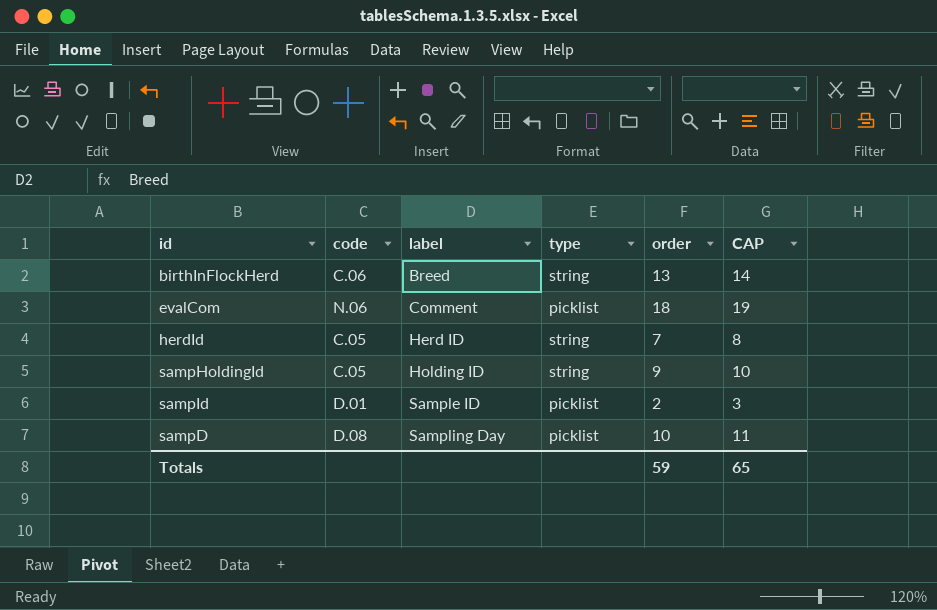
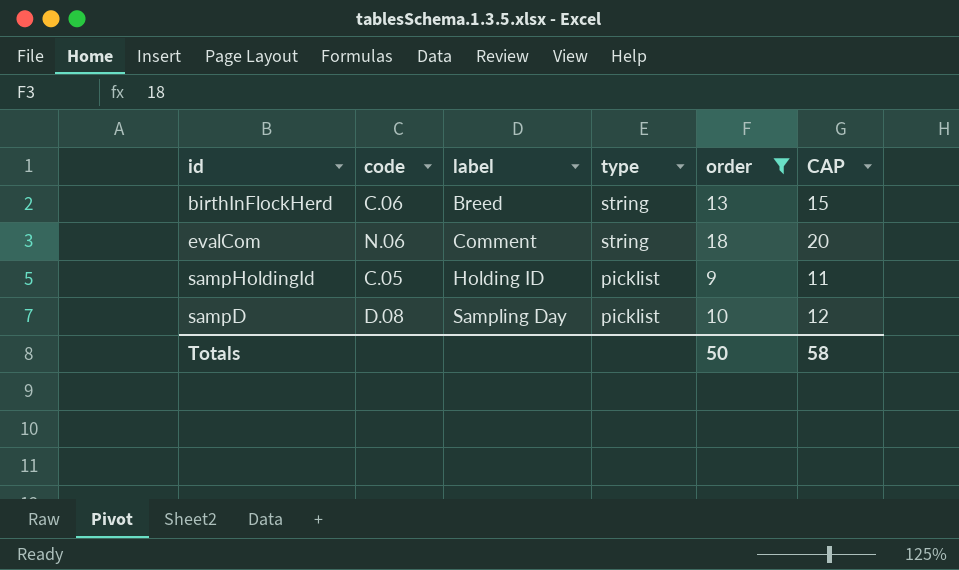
filter: none -> order >= 9
column CAP | formula: [order] + 1 -> [order] + 2
evalCom | type: picklist -> string
sampHoldingId | type: string -> picklist
Totals | order: 59 -> 50
Totals | CAP: 65 -> 58

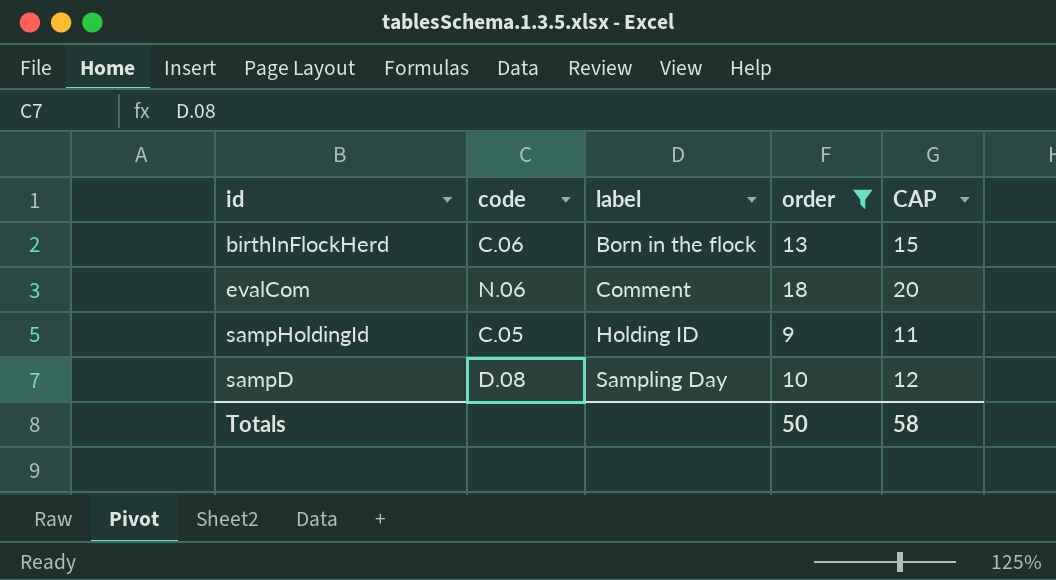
column type | position: 4 -> none
birthInFlockHerd | label: Breed -> Born in the flock

